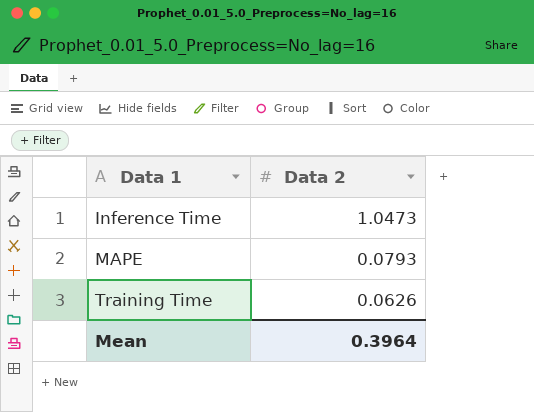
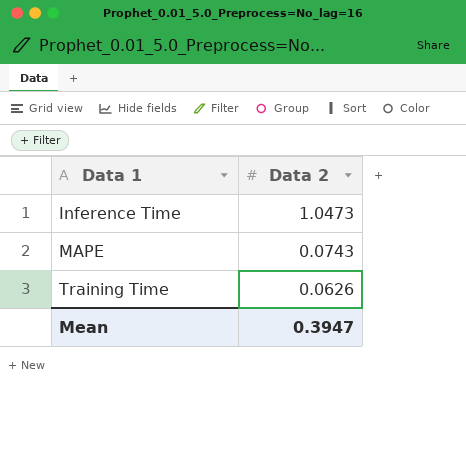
MAPE | Data 2: 0.0793 -> 0.0743
Mean | Data 2: 0.3964 -> 0.3947

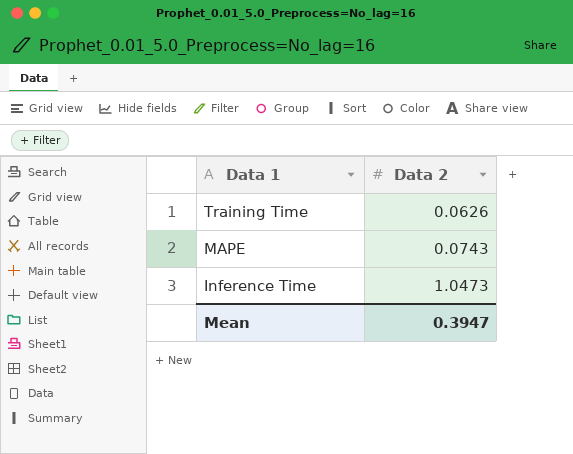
row order: Data 1 ascending -> Data 1 descending

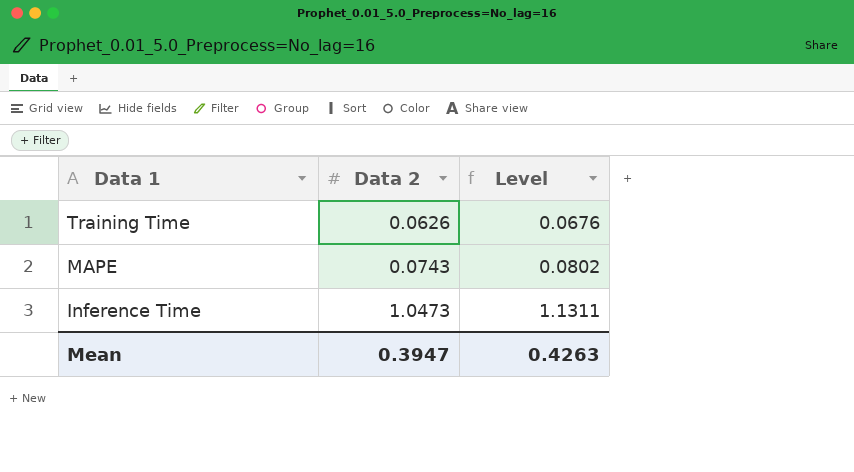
column Level | formula: none -> [Data 2] * 1.08

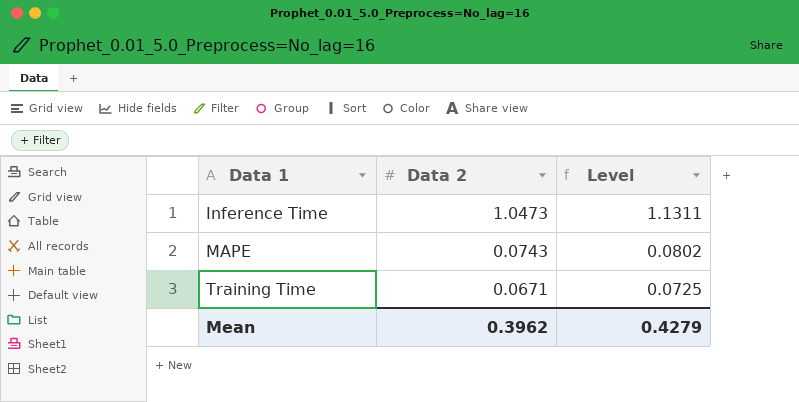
row order: Data 1 descending -> Data 1 ascending
Training Time | Data 2: 0.0626 -> 0.0671
Training Time | Level: 0.0676 -> 0.0725
Mean | Data 2: 0.3947 -> 0.3962
Mean | Level: 0.4263 -> 0.4279

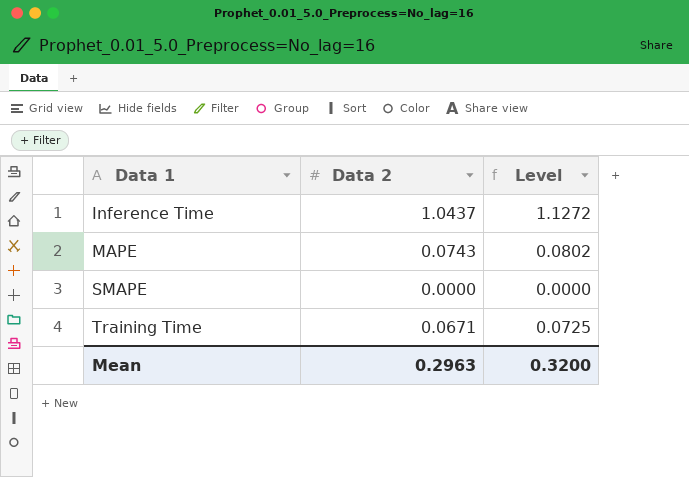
Inference Time | Data 2: 1.0473 -> 1.0437
Inference Time | Level: 1.1311 -> 1.1272
row SMAPE: none -> 0.0000 | 0.0000
Mean | Data 2: 0.3962 -> 0.2963
Mean | Level: 0.4279 -> 0.3200

